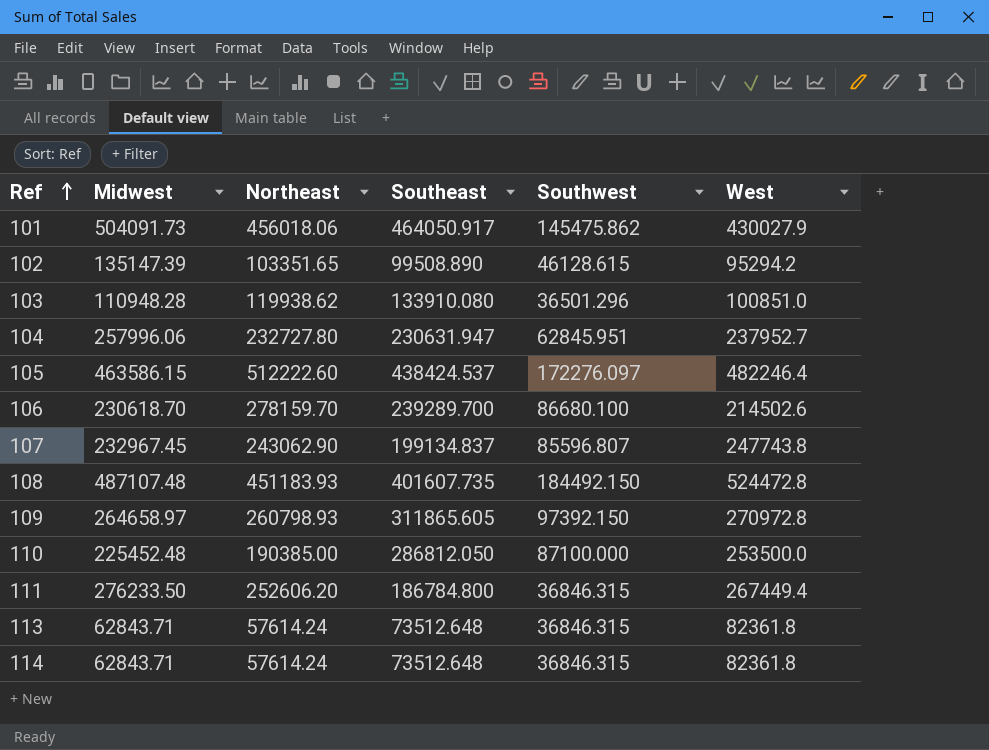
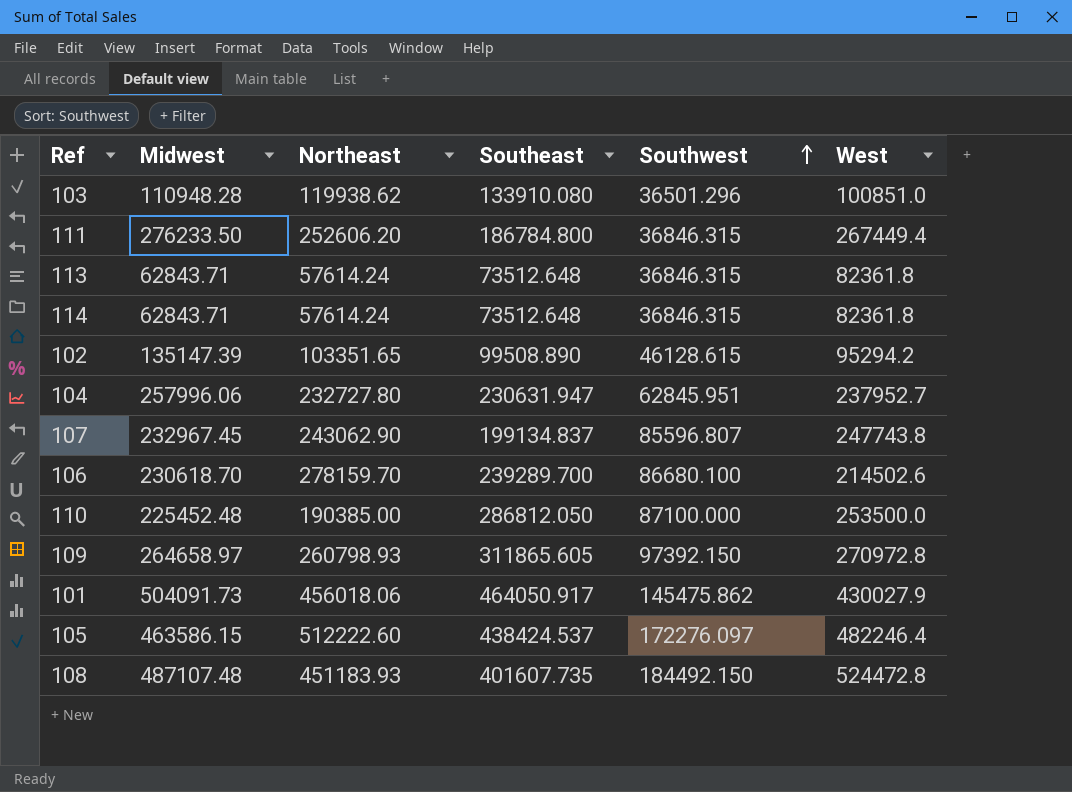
row order: Ref ascending -> Southwest ascending

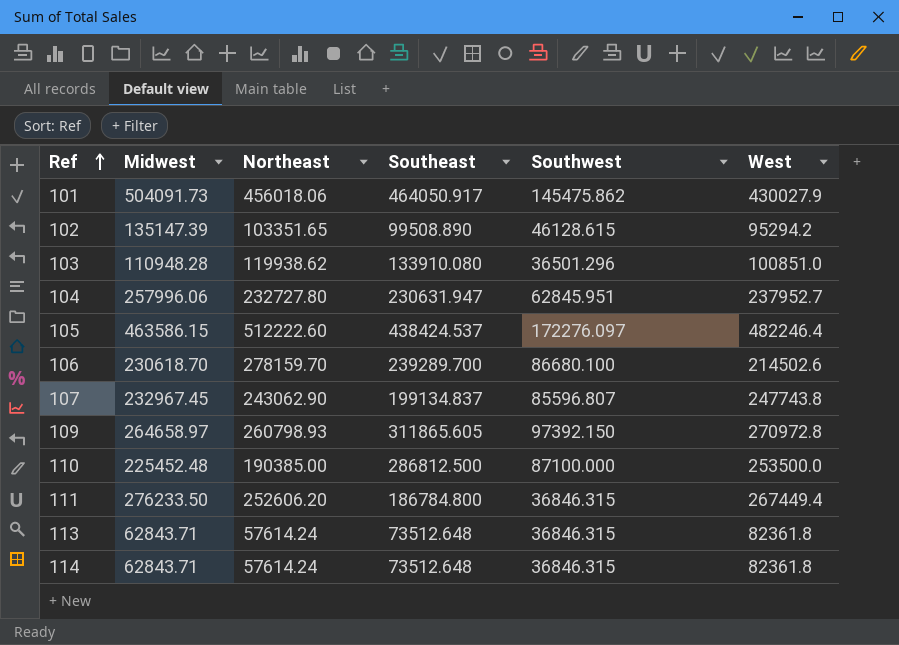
row order: Southwest ascending -> Ref ascending
row 108: 487107.48 | 451183.93 | 401607.735 | 184492.150 | 524472.8 -> none
110 | Southeast: 286812.050 -> 286812.500

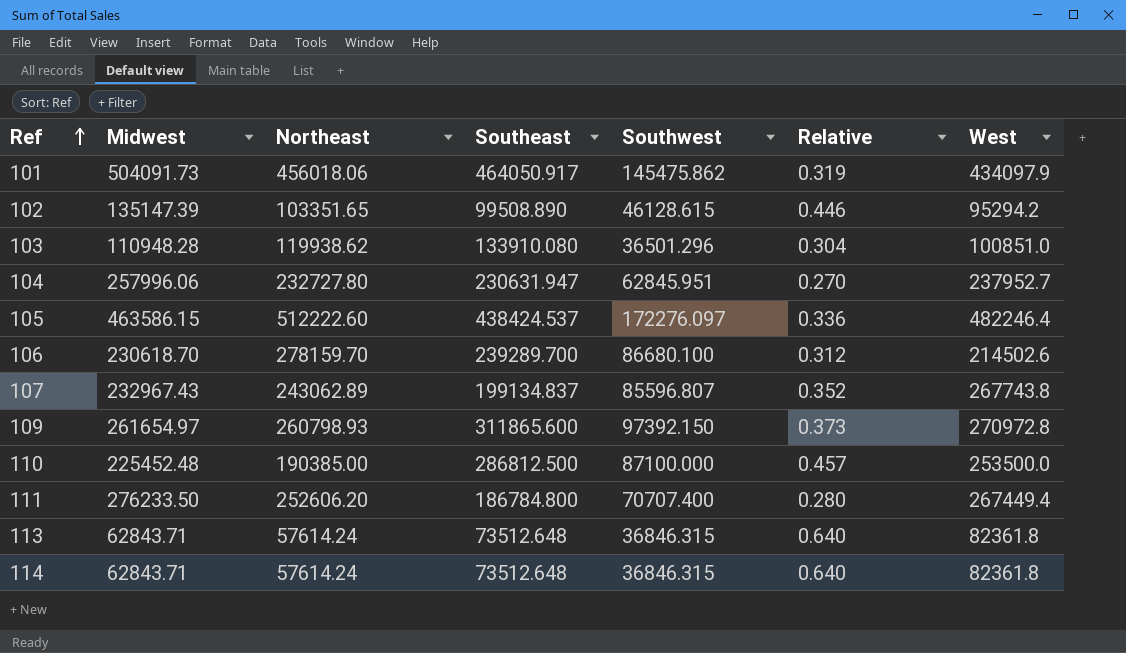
column Relative | formula: none -> [Southwest] / [Northeast]
101 | West: 430027.9 -> 434097.9
107 | Midwest: 232967.45 -> 232967.43
107 | Northeast: 243062.90 -> 243062.89
107 | West: 247743.8 -> 267743.8
109 | Midwest: 264658.97 -> 261654.97
109 | Southeast: 311865.605 -> 311865.600
111 | Southwest: 36846.315 -> 70707.400

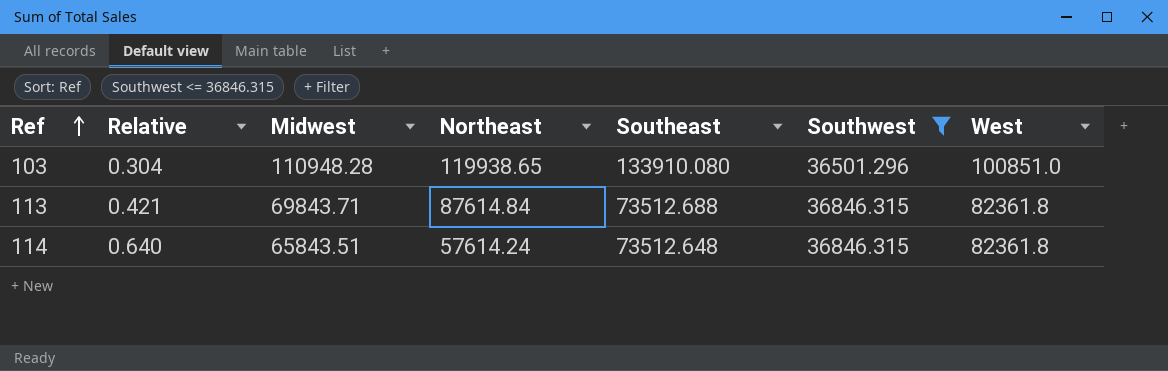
filter: none -> Southwest <= 36846.315
column Relative | position: 6 -> 2
103 | Northeast: 119938.62 -> 119938.65
113 | Relative: 0.640 -> 0.421
113 | Midwest: 62843.71 -> 69843.71
113 | Northeast: 57614.24 -> 87614.84
113 | Southeast: 73512.648 -> 73512.688
114 | Midwest: 62843.71 -> 65843.51

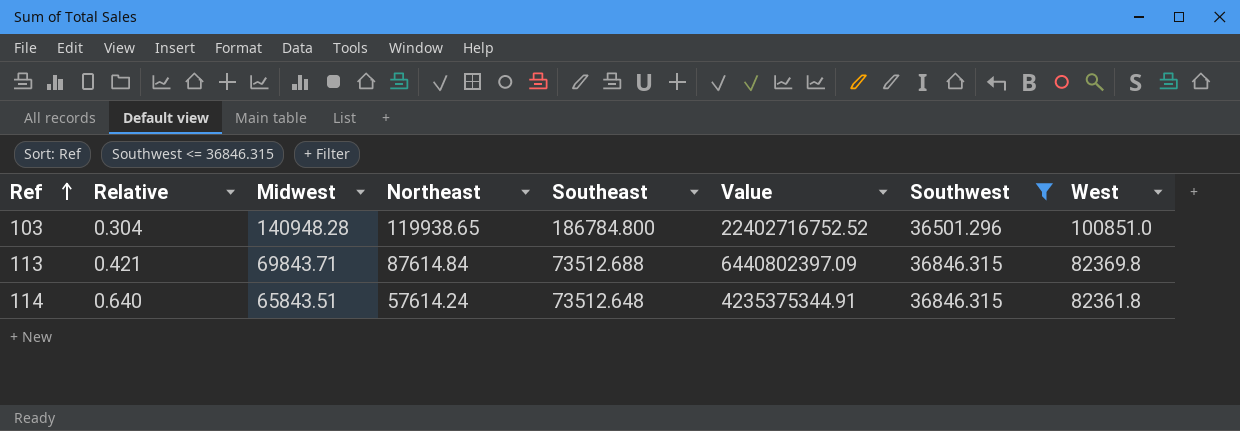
column Value | formula: none -> [Northeast] * [Southeast]
103 | Midwest: 110948.28 -> 140948.28
103 | Southeast: 133910.080 -> 186784.800
113 | West: 82361.8 -> 82369.8

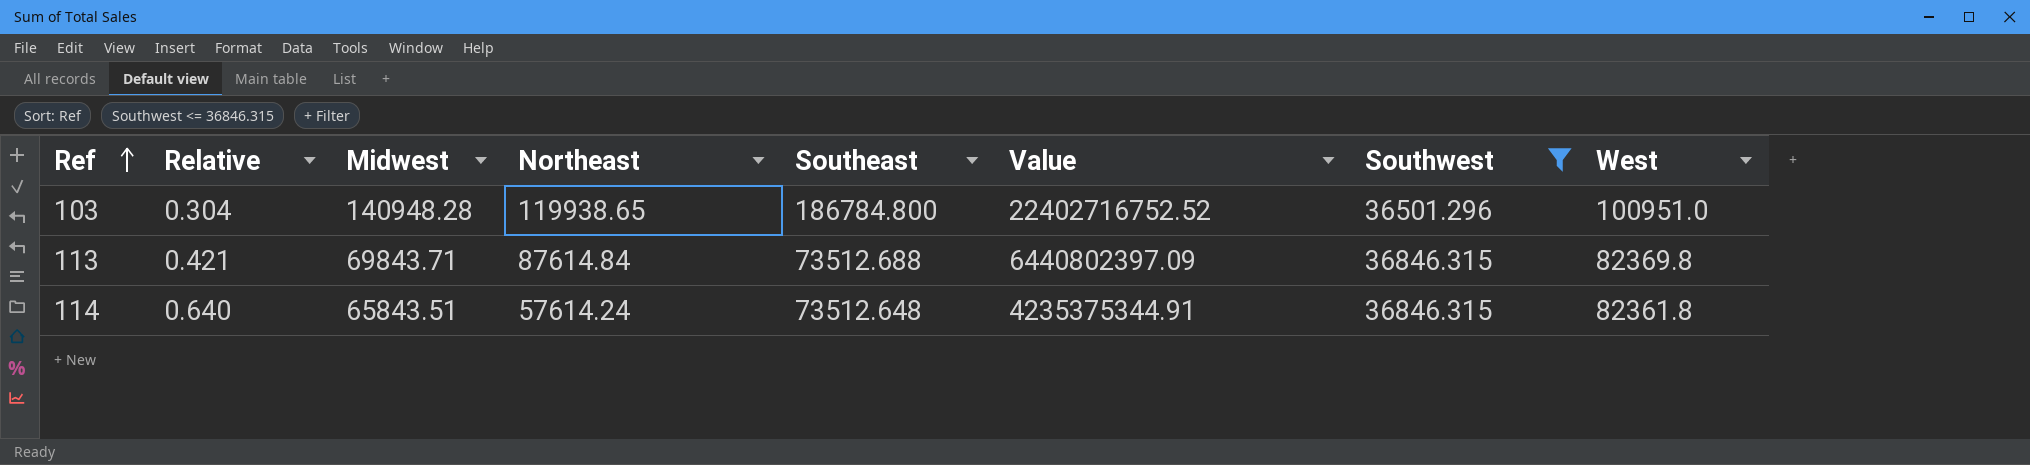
103 | West: 100851.0 -> 100951.0

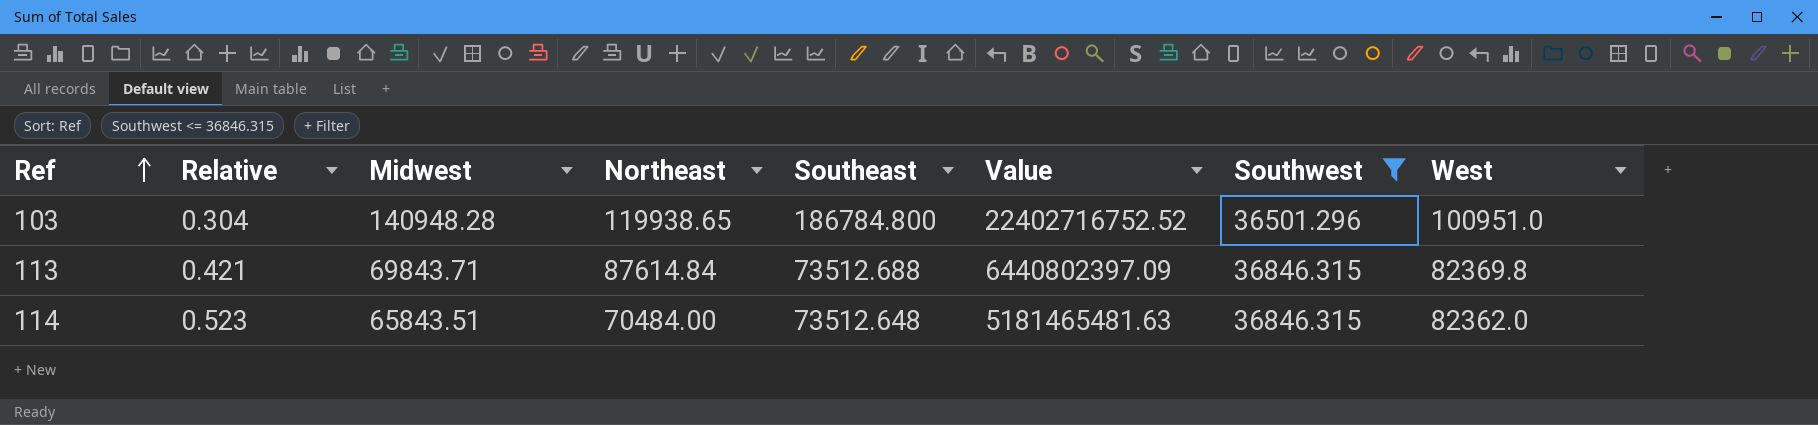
114 | Relative: 0.640 -> 0.523
114 | Northeast: 57614.24 -> 70484.00
114 | Value: 4235375344.91 -> 5181465481.63
114 | West: 82361.8 -> 82362.0

